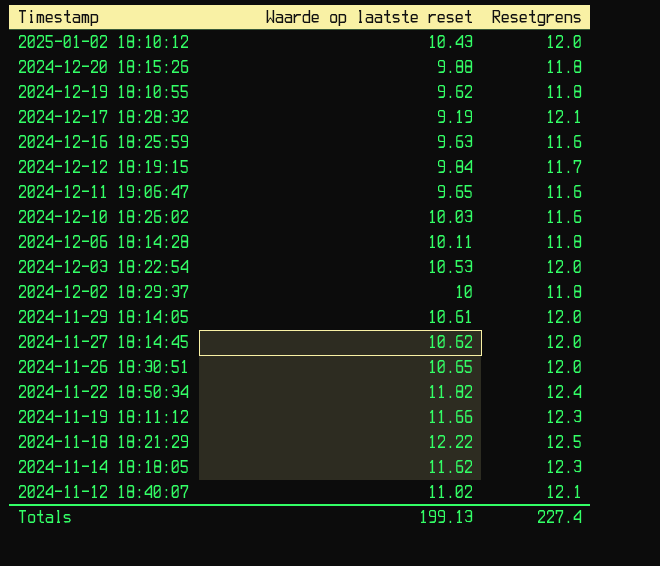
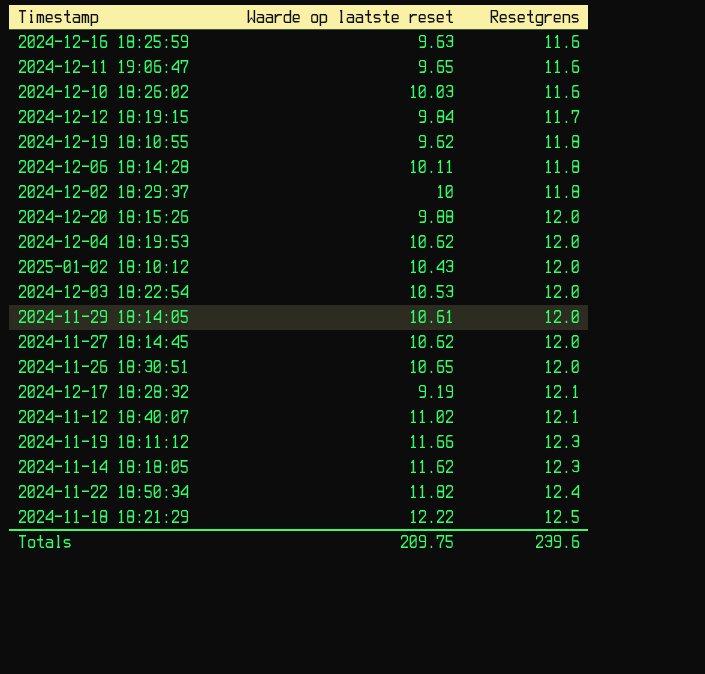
row order: Timestamp descending -> Resetgrens ascending
2024-12-20 18:15:26 | Resetgrens: 11.8 -> 12.0
row 2024-12-04 18:19:53: none -> 10.62 | 12.0
Totals | Waarde op laatste reset: 199.13 -> 209.75
Totals | Resetgrens: 227.4 -> 239.6

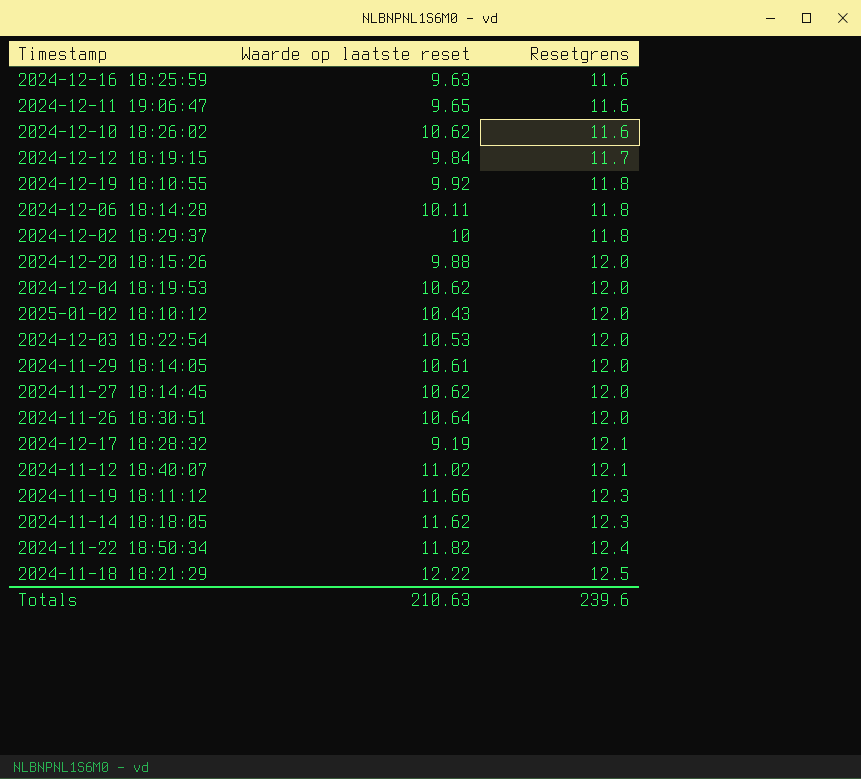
2024-12-10 18:26:02 | Waarde op laatste reset: 10.03 -> 10.62
2024-12-19 18:10:55 | Waarde op laatste reset: 9.62 -> 9.92
2024-11-26 18:30:51 | Waarde op laatste reset: 10.65 -> 10.64
Totals | Waarde op laatste reset: 209.75 -> 210.63

